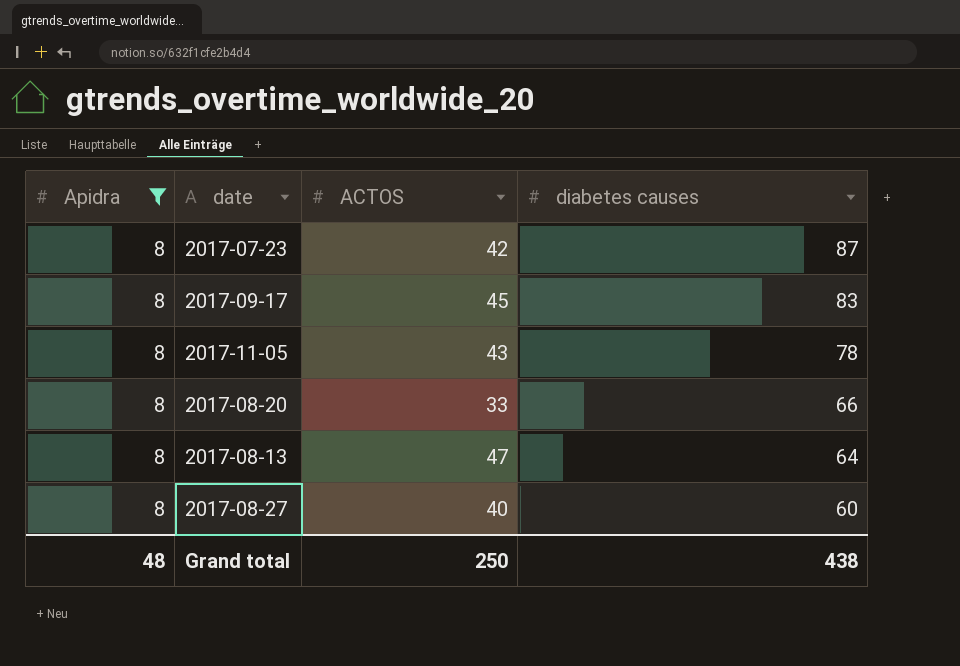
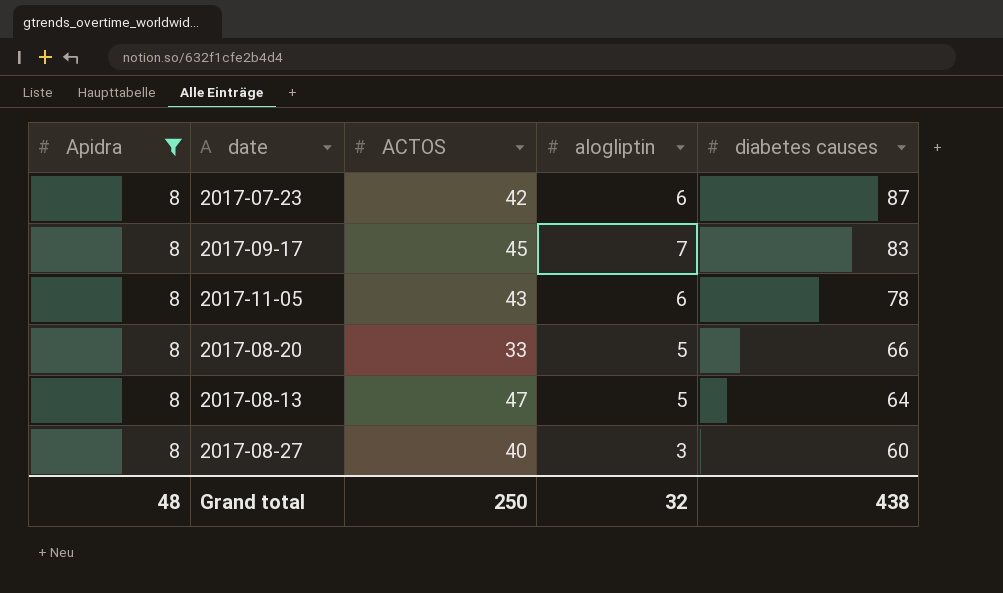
column alogliptin | position: none -> 4

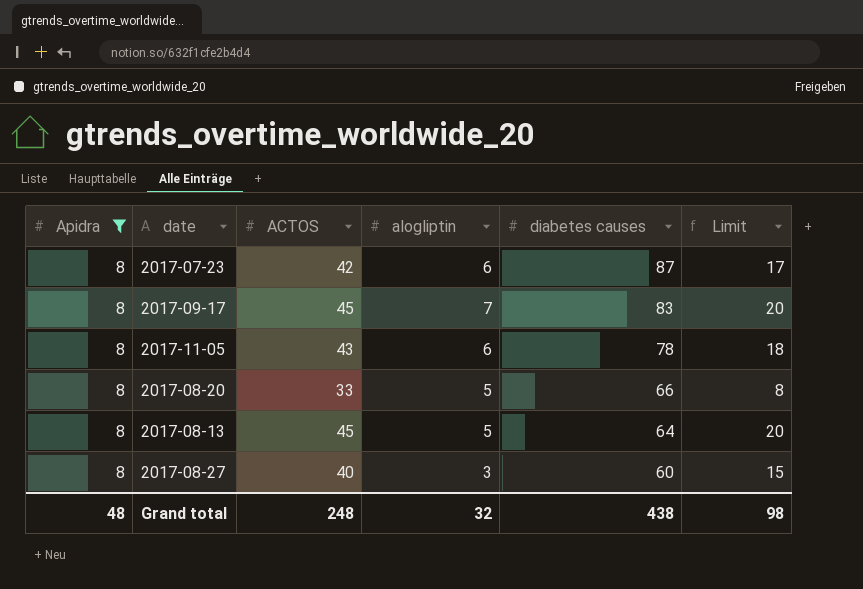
column Limit | formula: none -> [ACTOS] - 25
2017-08-13 | ACTOS: 47 -> 45
Grand total | ACTOS: 250 -> 248

